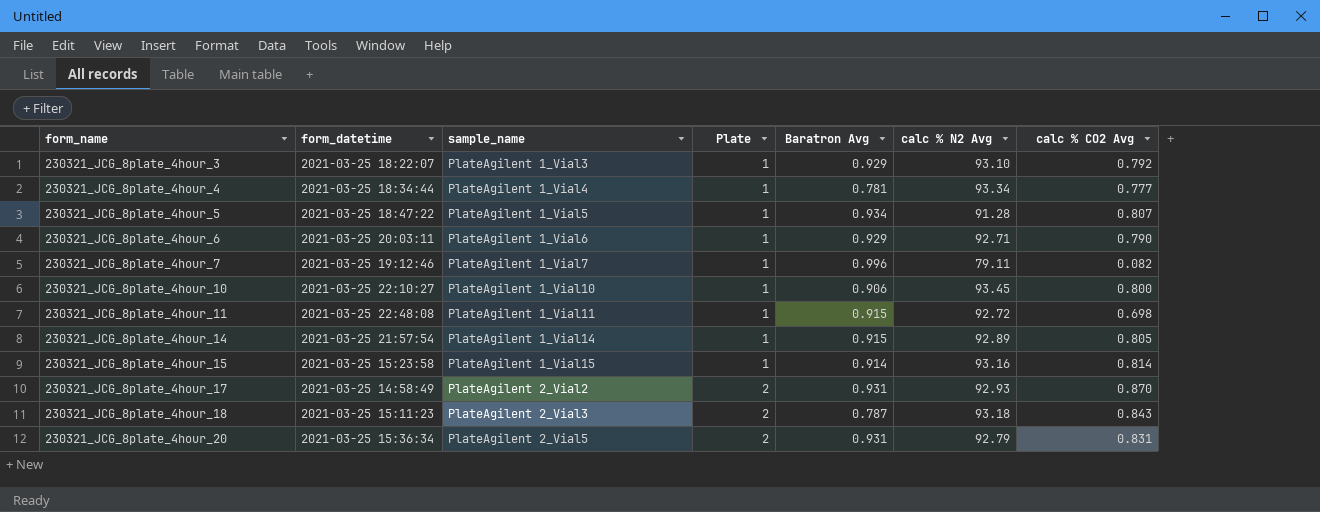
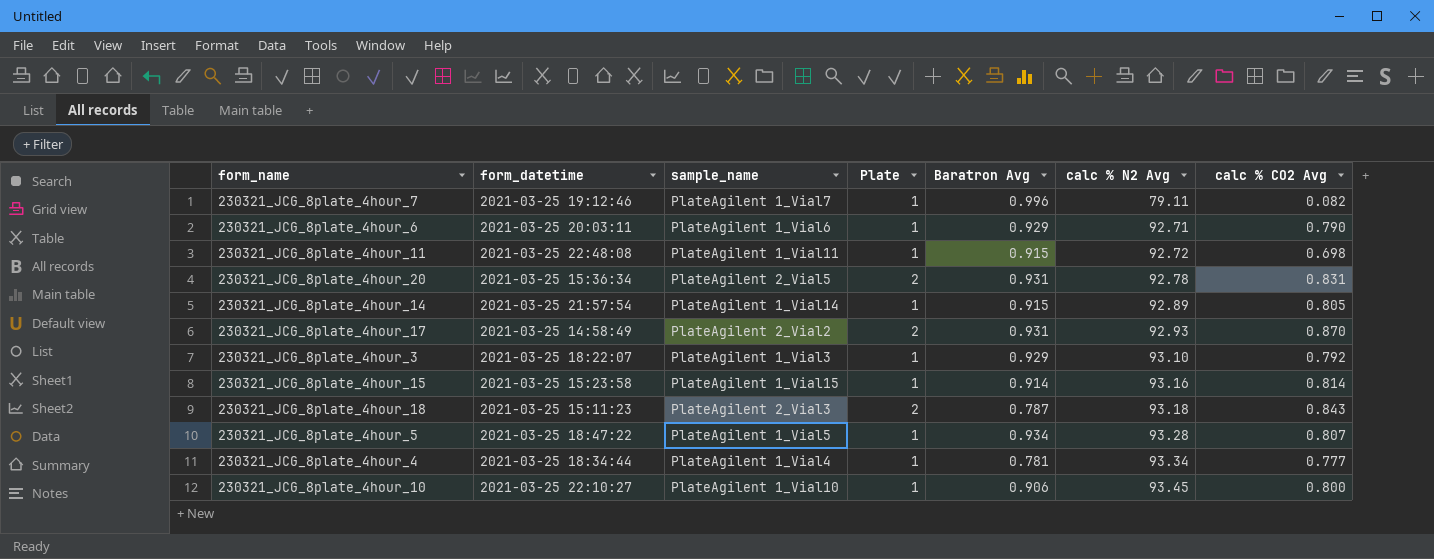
row order: form_name ascending -> calc % N2 Avg ascending
230321_JCG_8plate_4hour_20 | calc % N2 Avg: 92.79 -> 92.78
230321_JCG_8plate_4hour_5 | calc % N2 Avg: 91.28 -> 93.28

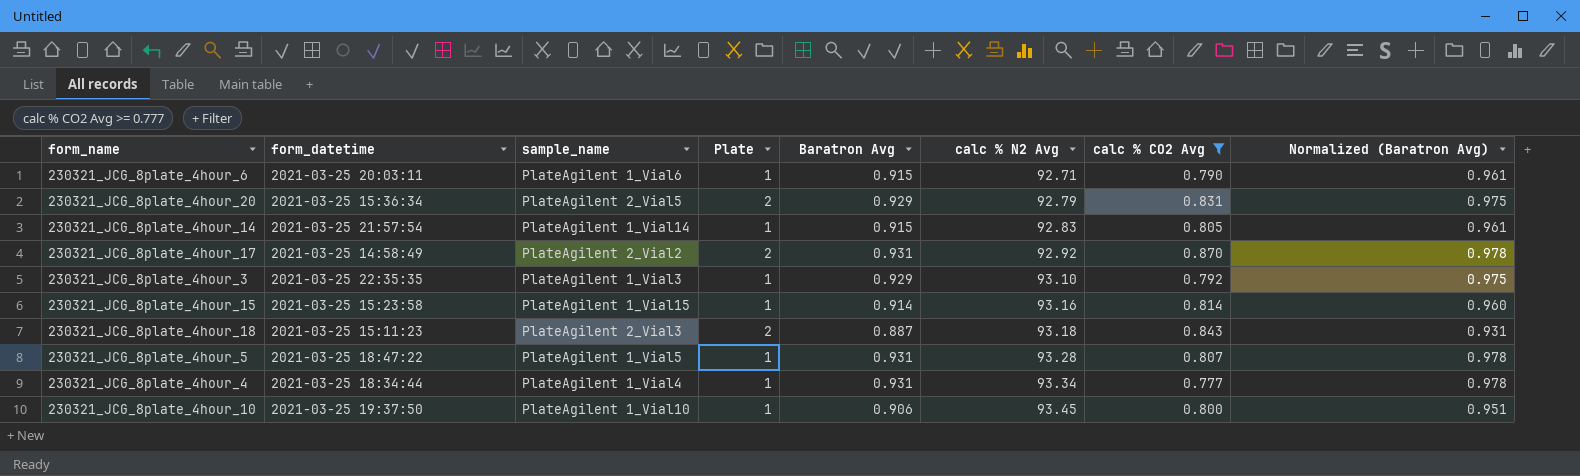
filter: none -> calc % CO2 Avg >= 0.777
column Normalized (Baratron Avg) | formula: none -> [Baratron Avg] * 1.05
230321_JCG_8plate_4hour_6 | Baratron Avg: 0.929 -> 0.915
230321_JCG_8plate_4hour_20 | Baratron Avg: 0.931 -> 0.929
230321_JCG_8plate_4hour_20 | calc % N2 Avg: 92.78 -> 92.79
230321_JCG_8plate_4hour_14 | calc % N2 Avg: 92.89 -> 92.83
230321_JCG_8plate_4hour_17 | calc % N2 Avg: 92.93 -> 92.92
230321_JCG_8plate_4hour_3 | form_datetime: 2021-03-25 18:22:07 -> 2021-03-25 22:35:35
230321_JCG_8plate_4hour_18 | Baratron Avg: 0.787 -> 0.887
230321_JCG_8plate_4hour_5 | Baratron Avg: 0.934 -> 0.931
230321_JCG_8plate_4hour_4 | Baratron Avg: 0.781 -> 0.931
230321_JCG_8plate_4hour_10 | form_datetime: 2021-03-25 22:10:27 -> 2021-03-25 19:37:50

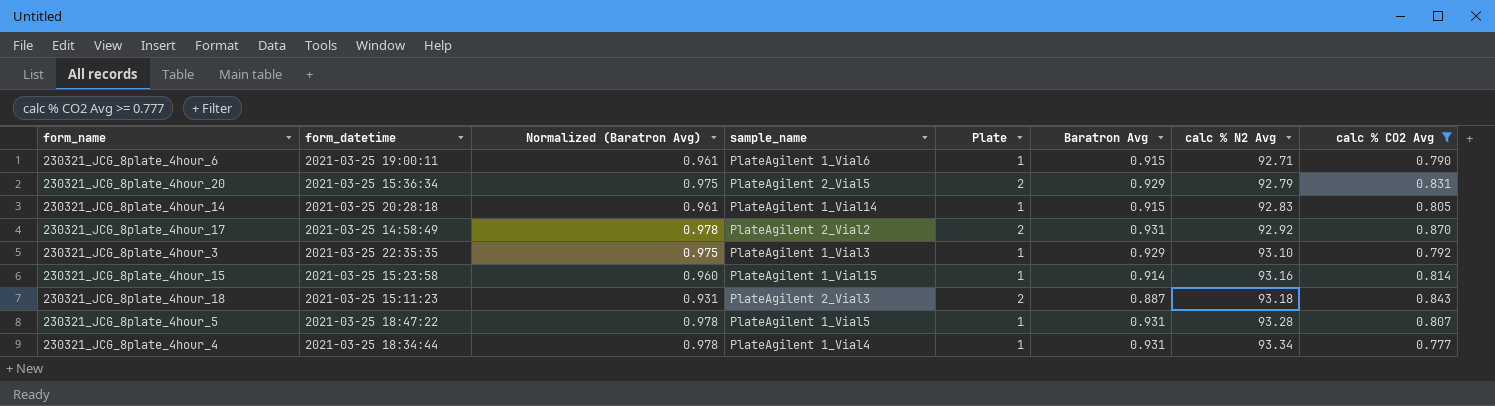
column Normalized (Baratron Avg) | position: 8 -> 3
row 230321_JCG_8plate_4hour_10: 2021-03-25 19:37:50 | PlateAgilent 1_Vial10 | 1 | 0.906 | 93.45 | 0.800 | 0.951 -> none
230321_JCG_8plate_4hour_6 | form_datetime: 2021-03-25 20:03:11 -> 2021-03-25 19:00:11
230321_JCG_8plate_4hour_14 | form_datetime: 2021-03-25 21:57:54 -> 2021-03-25 20:28:18

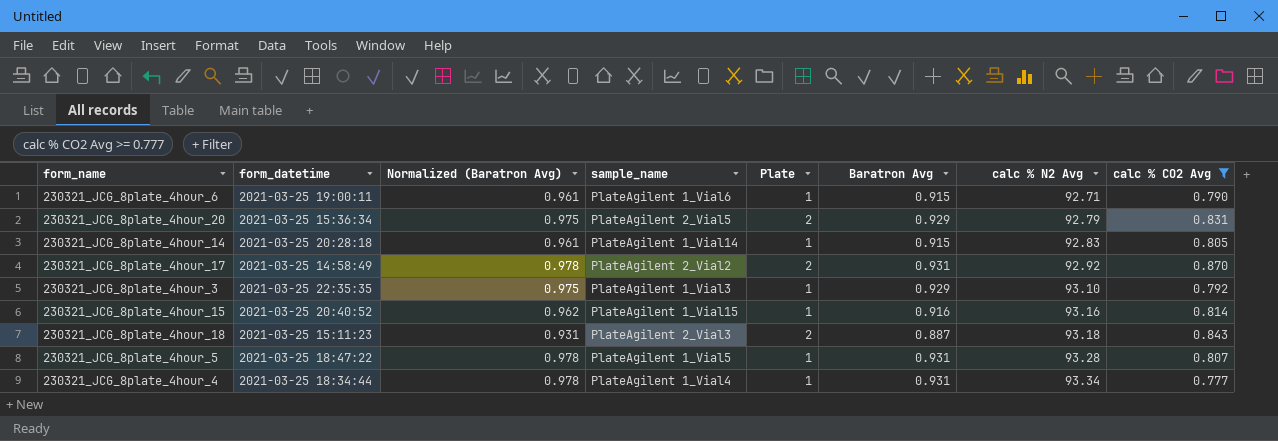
230321_JCG_8plate_4hour_15 | form_datetime: 2021-03-25 15:23:58 -> 2021-03-25 20:40:52
230321_JCG_8plate_4hour_15 | Normalized (Baratron Avg): 0.960 -> 0.962
230321_JCG_8plate_4hour_15 | Baratron Avg: 0.914 -> 0.916

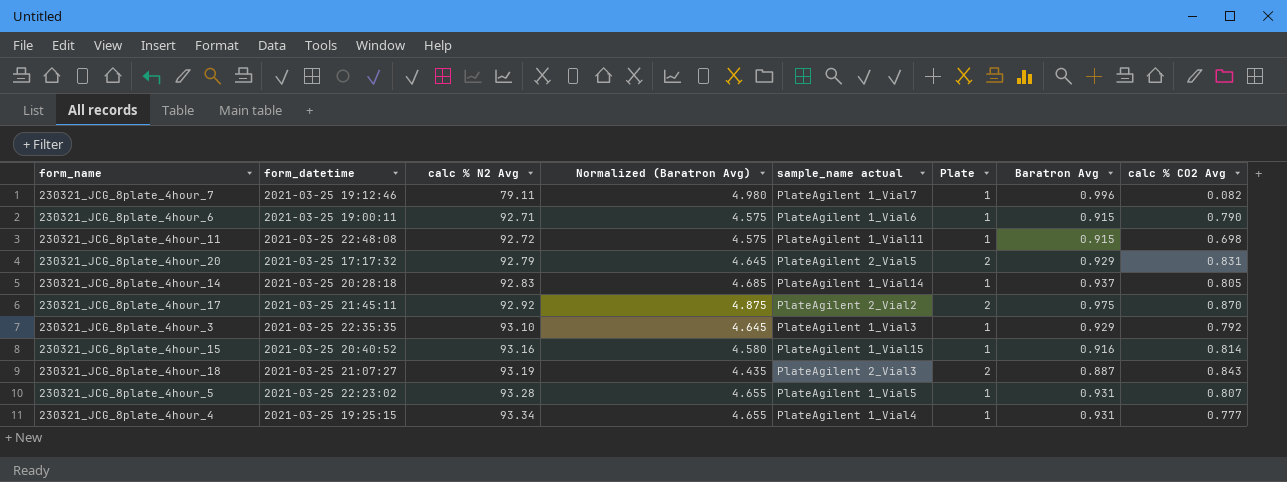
filter: calc % CO2 Avg >= 0.777 -> none
column calc % N2 Avg | position: 7 -> 3
column Normalized (Baratron Avg) | formula: [Baratron Avg] * 1.05 -> [Baratron Avg] * 5
column name: sample_name -> sample_name actual
230321_JCG_8plate_4hour_20 | form_datetime: 2021-03-25 15:36:34 -> 2021-03-25 17:17:32
230321_JCG_8plate_4hour_14 | Baratron Avg: 0.915 -> 0.937
230321_JCG_8plate_4hour_17 | form_datetime: 2021-03-25 14:58:49 -> 2021-03-25 21:45:11
230321_JCG_8plate_4hour_17 | Baratron Avg: 0.931 -> 0.975
230321_JCG_8plate_4hour_18 | form_datetime: 2021-03-25 15:11:23 -> 2021-03-25 21:07:27
230321_JCG_8plate_4hour_18 | calc % N2 Avg: 93.18 -> 93.19
230321_JCG_8plate_4hour_5 | form_datetime: 2021-03-25 18:47:22 -> 2021-03-25 22:23:02
230321_JCG_8plate_4hour_4 | form_datetime: 2021-03-25 18:34:44 -> 2021-03-25 19:25:15

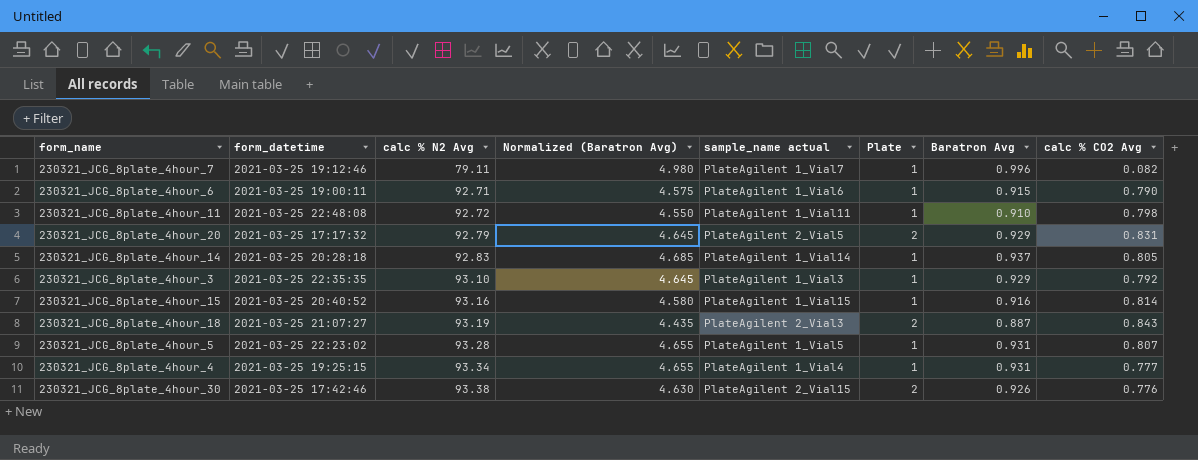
row 230321_JCG_8plate_4hour_17: 2021-03-25 21:45:11 | 92.92 | 4.875 | PlateAgilent 2_Vial2 | 2 | 0.975 | 0.870 -> none
230321_JCG_8plate_4hour_11 | Normalized (Baratron Avg): 4.575 -> 4.550
230321_JCG_8plate_4hour_11 | Baratron Avg: 0.915 -> 0.910
230321_JCG_8plate_4hour_11 | calc % CO2 Avg: 0.698 -> 0.798
row 230321_JCG_8plate_4hour_30: none -> 2021-03-25 17:42:46 | 93.38 | 4.630 | PlateAgilent 2_Vial15 | 2 | 0.926 | 0.776

